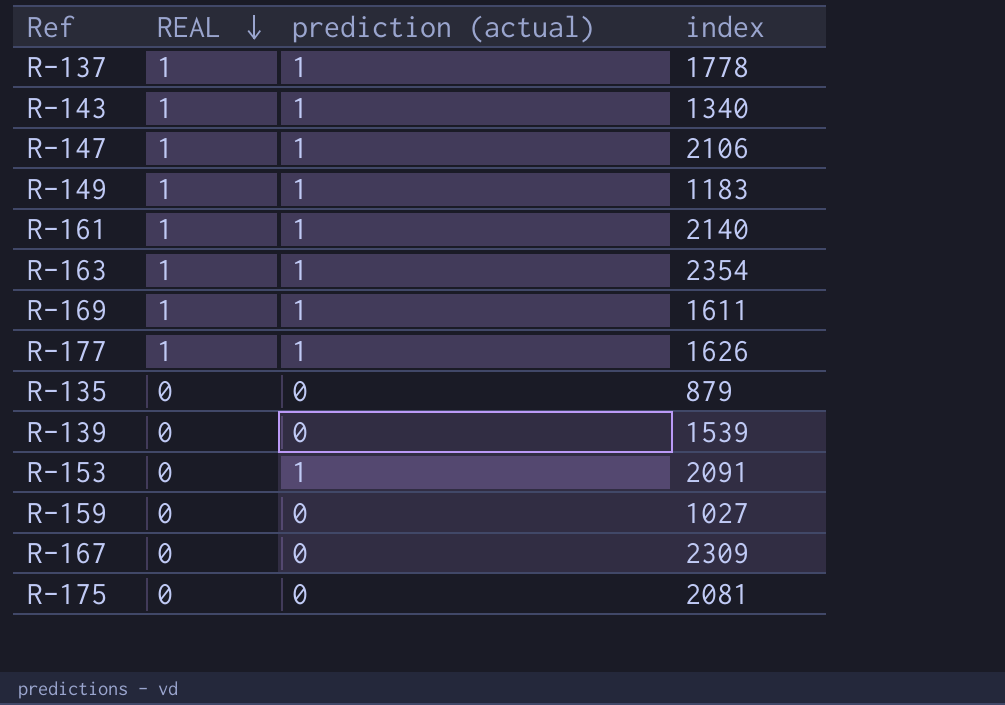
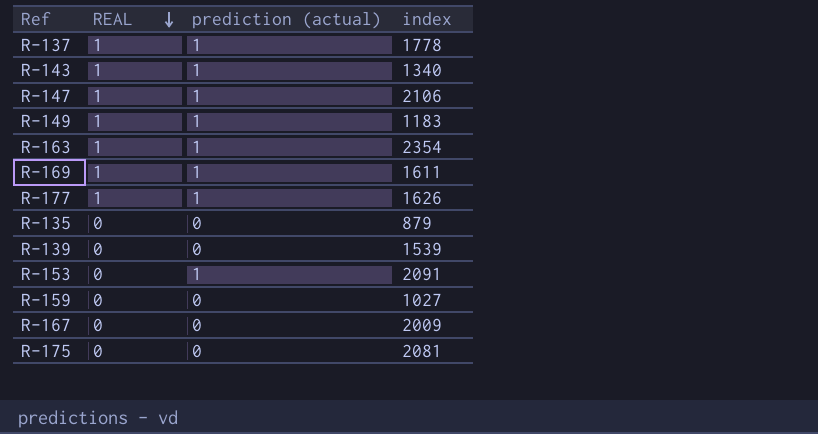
row R-161: 1 | 1 | 2140 -> none
R-167 | index: 2309 -> 2009

